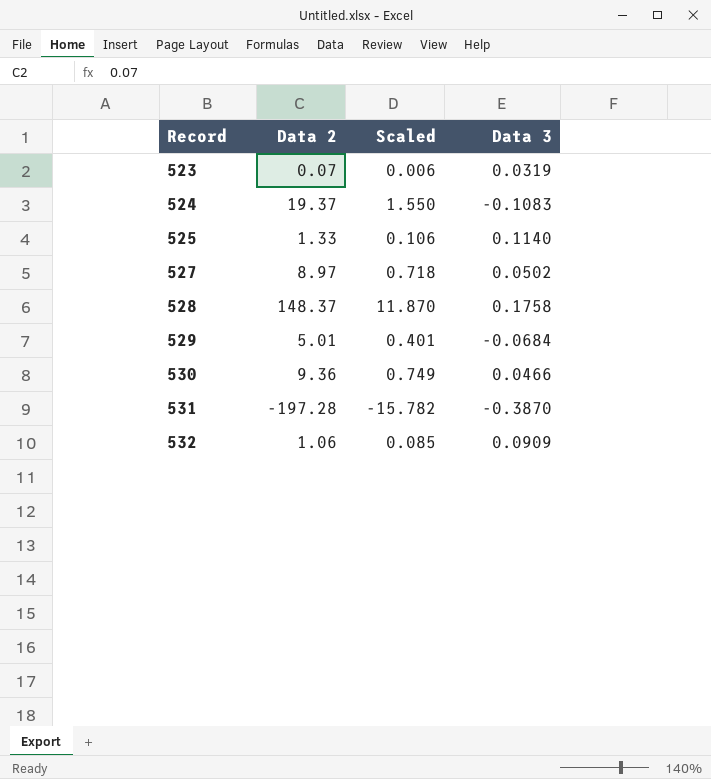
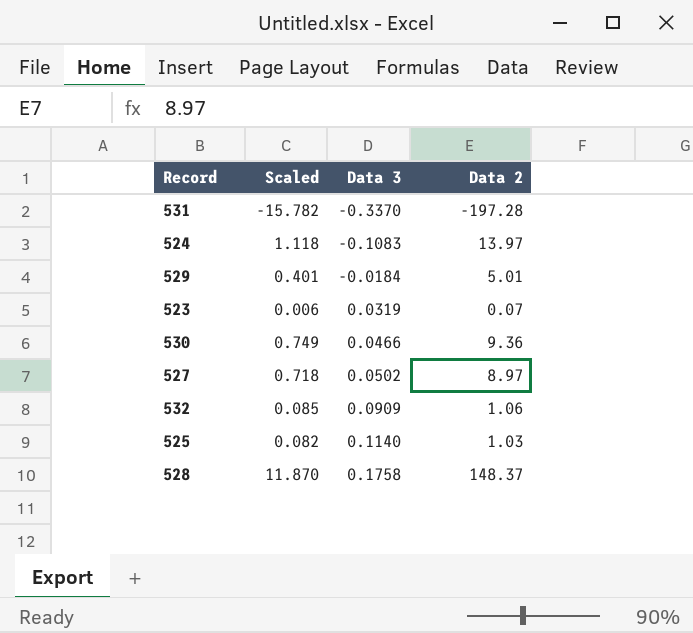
row order: Record ascending -> Data 3 ascending
column Data 2 | position: 2 -> 4
531 | Data 3: -0.3870 -> -0.3370
524 | Scaled: 1.550 -> 1.118
524 | Data 2: 19.37 -> 13.97
529 | Data 3: -0.0684 -> -0.0184
525 | Scaled: 0.106 -> 0.082
525 | Data 2: 1.33 -> 1.03

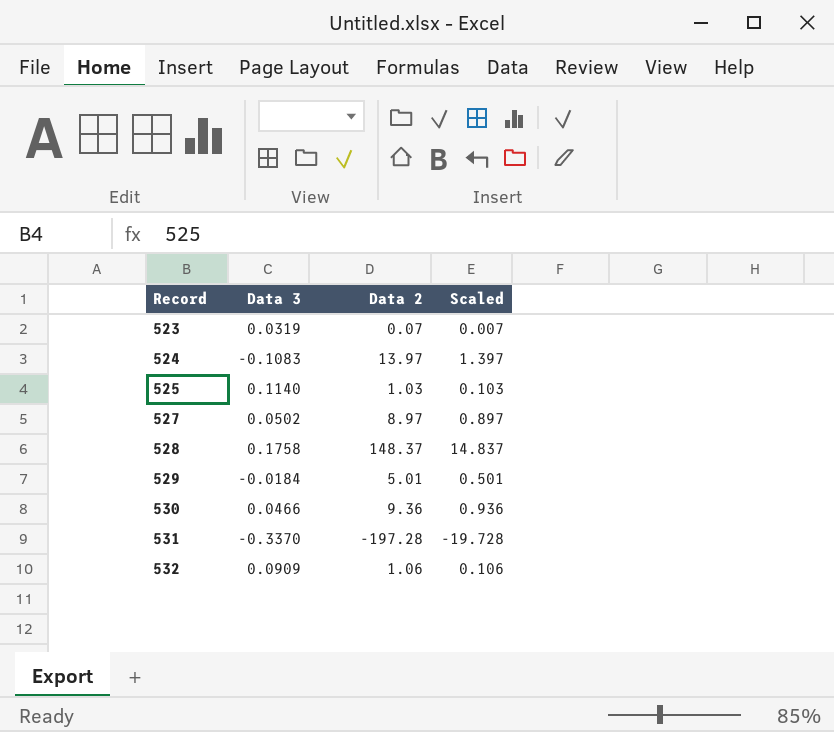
row order: Data 3 ascending -> Record ascending
column Scaled | formula: [Data 2] * 0.08 -> [Data 2] * 0.1
column Scaled | position: 2 -> 4

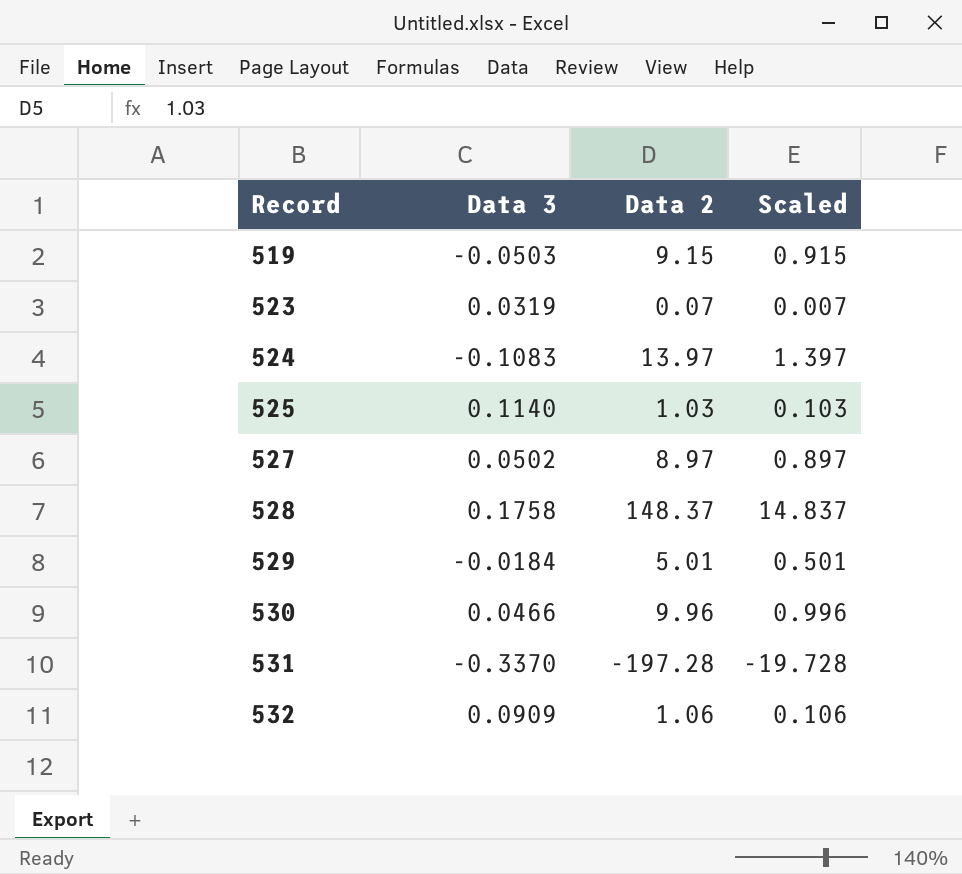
row 519: none -> -0.0503 | 9.15 | 0.915
530 | Data 2: 9.36 -> 9.96
530 | Scaled: 0.936 -> 0.996

